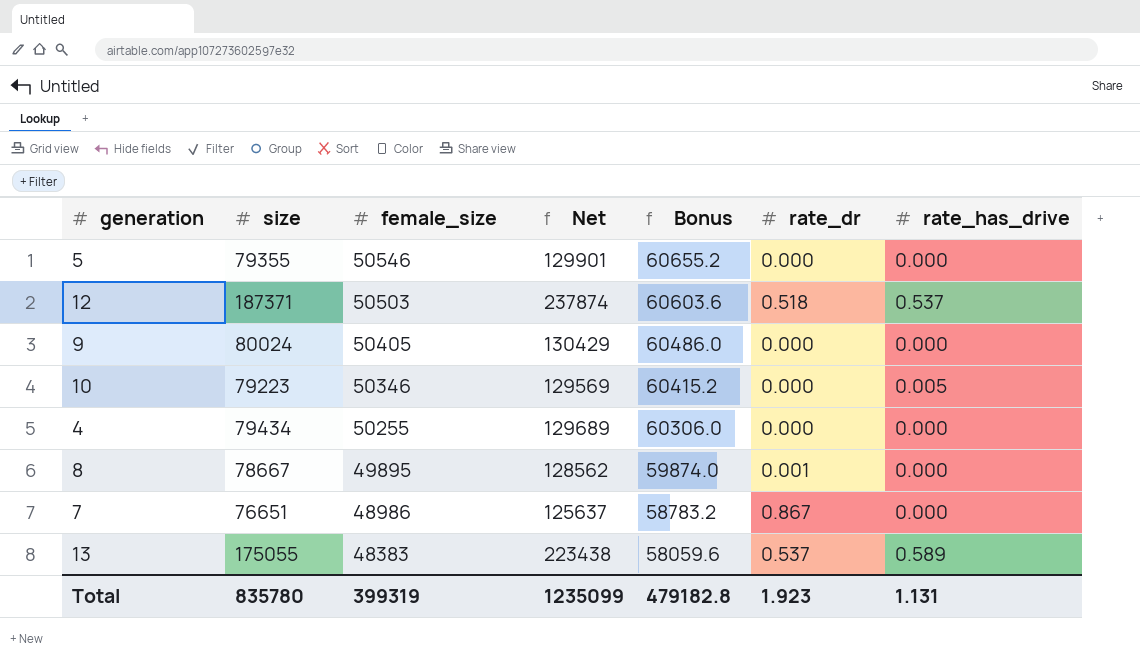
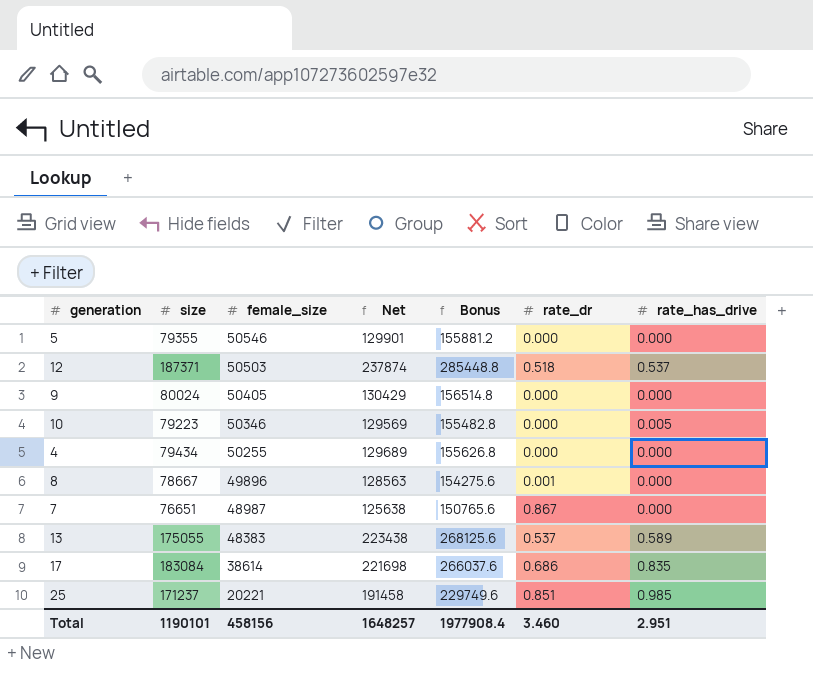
column Bonus | formula: [female_size] * 1.2 -> [Net] * 1.2
8 | female_size: 49895 -> 49896
8 | Net: 128562 -> 128563
7 | female_size: 48986 -> 48987
7 | Net: 125637 -> 125638
row 17: none -> 183084 | 38614 | 221698 | 266037.6 | 0.686 | 0.835
row 25: none -> 171237 | 20221 | 191458 | 229749.6 | 0.851 | 0.985
Total | size: 835780 -> 1190101
Total | female_size: 399319 -> 458156
Total | Net: 1235099 -> 1648257
Total | Bonus: 479182.8 -> 1977908.4
Total | rate_dr: 1.923 -> 3.460
Total | rate_has_drive: 1.131 -> 2.951

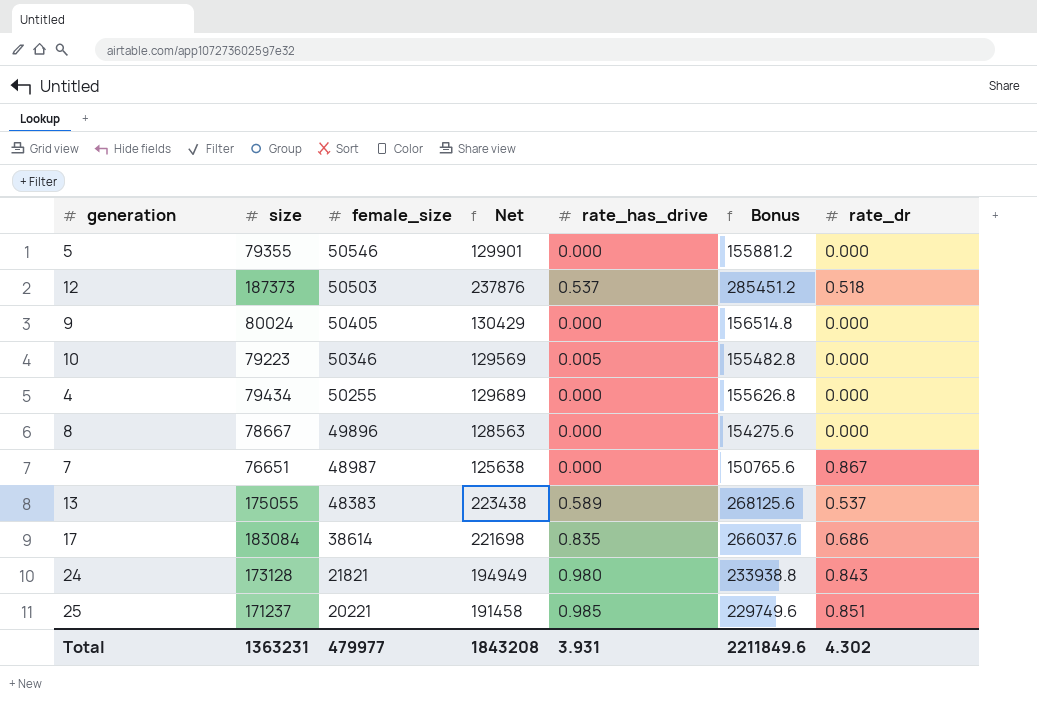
column rate_has_drive | position: 7 -> 5
12 | size: 187371 -> 187373
12 | Net: 237874 -> 237876
12 | Bonus: 285448.8 -> 285451.2
8 | rate_dr: 0.001 -> 0.000
row 24: none -> 173128 | 21821 | 194949 | 0.980 | 233938.8 | 0.843
Total | size: 1190101 -> 1363231
Total | female_size: 458156 -> 479977
Total | Net: 1648257 -> 1843208
Total | rate_has_drive: 2.951 -> 3.931
Total | Bonus: 1977908.4 -> 2211849.6
Total | rate_dr: 3.460 -> 4.302

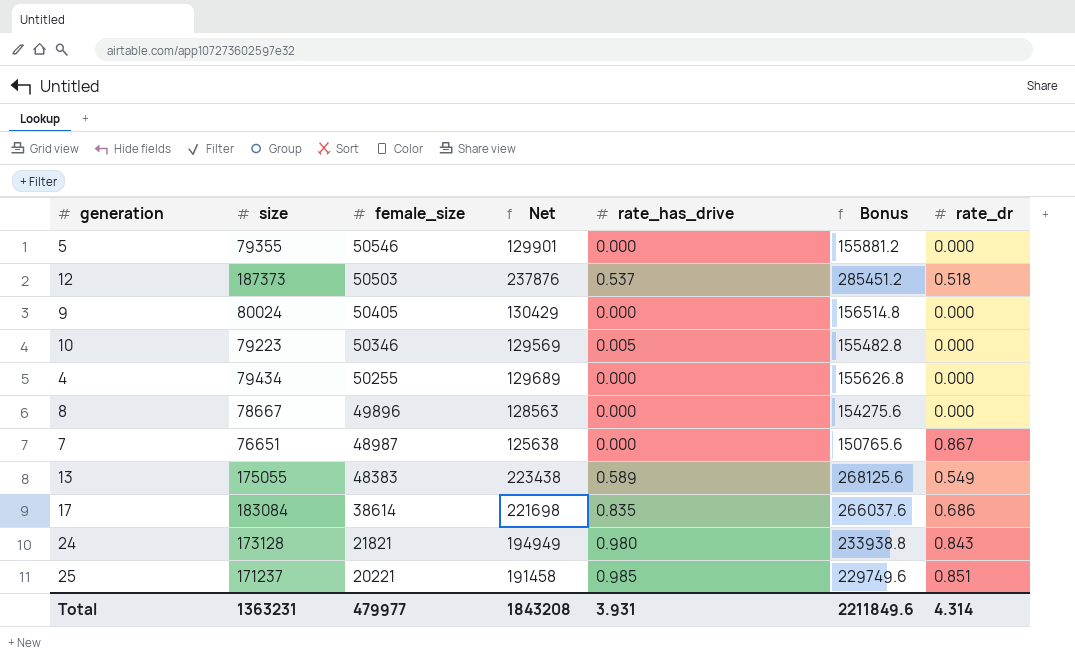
13 | rate_dr: 0.537 -> 0.549
Total | rate_dr: 4.302 -> 4.314

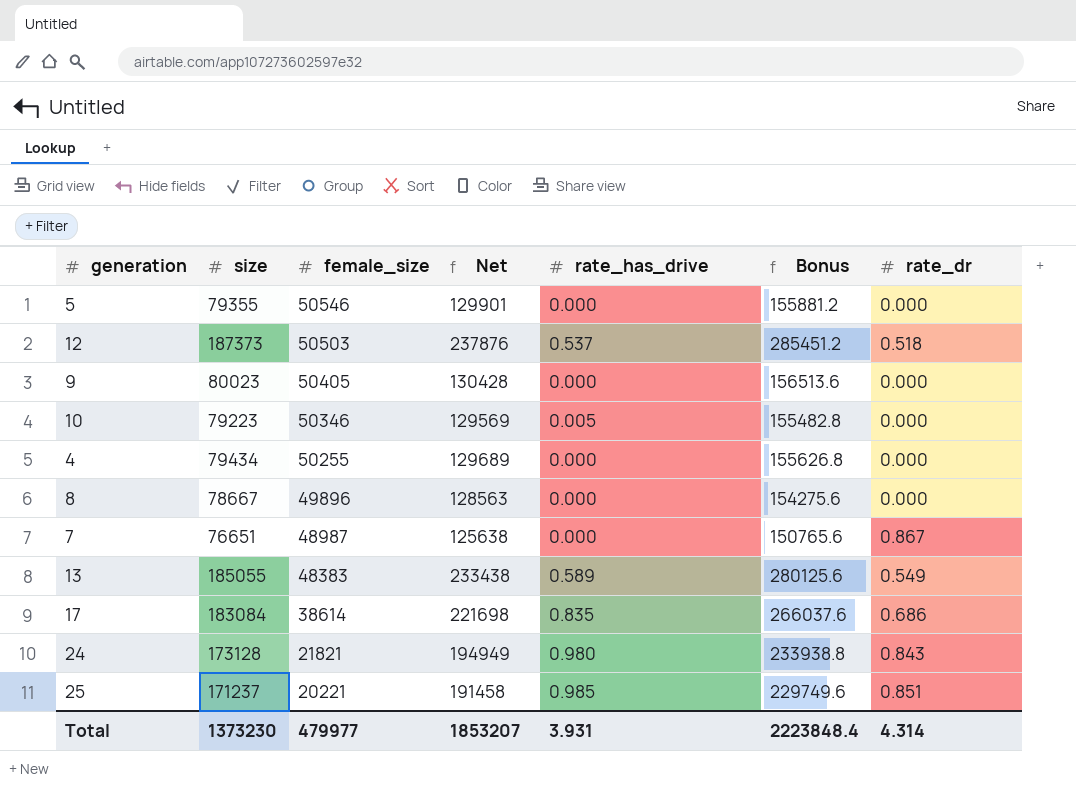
9 | size: 80024 -> 80023
9 | Net: 130429 -> 130428
9 | Bonus: 156514.8 -> 156513.6
13 | size: 175055 -> 185055
13 | Net: 223438 -> 233438
13 | Bonus: 268125.6 -> 280125.6
Total | size: 1363231 -> 1373230
Total | Net: 1843208 -> 1853207
Total | Bonus: 2211849.6 -> 2223848.4

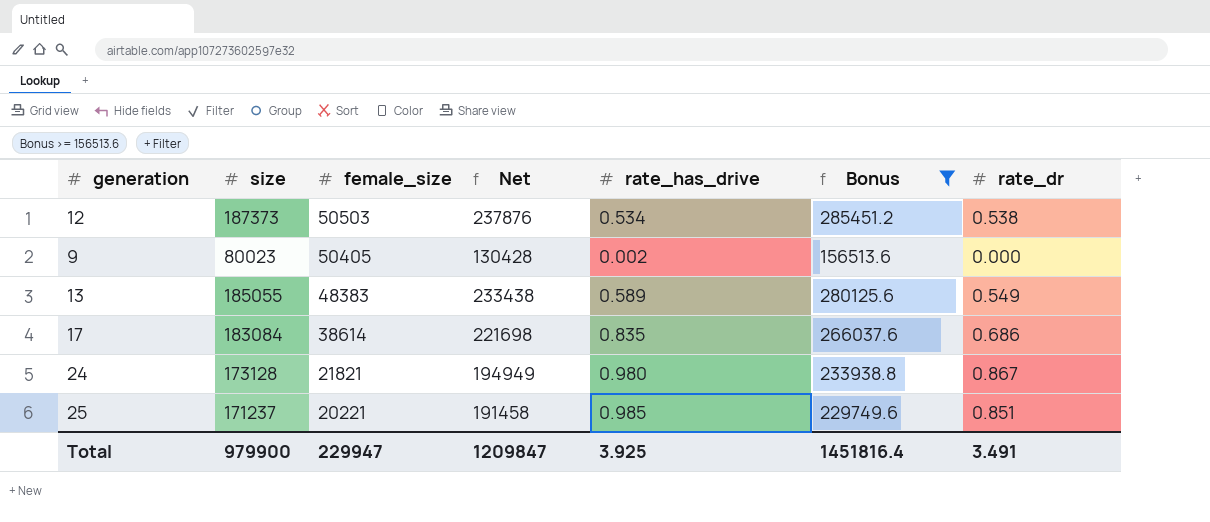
filter: none -> Bonus >= 156513.6
12 | rate_has_drive: 0.537 -> 0.534
12 | rate_dr: 0.518 -> 0.538
9 | rate_has_drive: 0.000 -> 0.002
24 | rate_dr: 0.843 -> 0.867
Total | size: 1373230 -> 979900
Total | female_size: 479977 -> 229947
Total | Net: 1853207 -> 1209847
Total | rate_has_drive: 3.931 -> 3.925
Total | Bonus: 2223848.4 -> 1451816.4
Total | rate_dr: 4.314 -> 3.491

